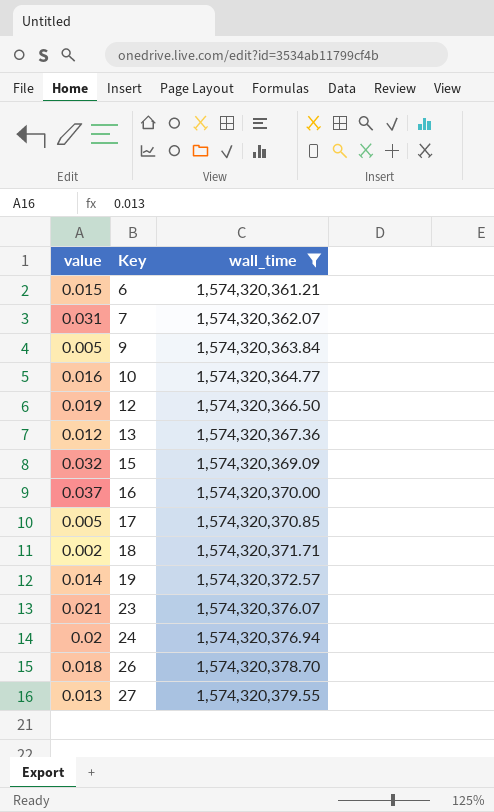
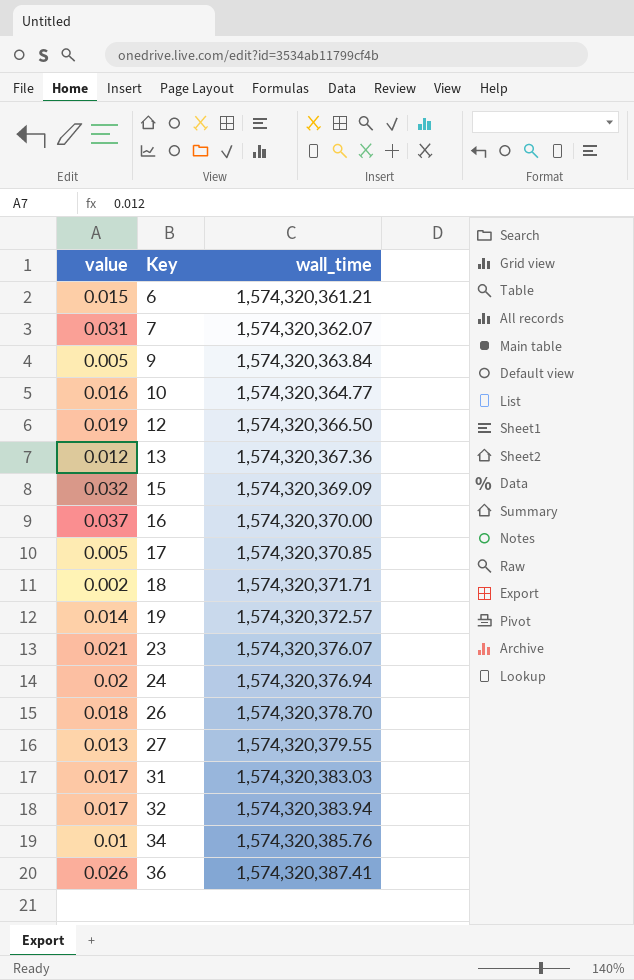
filter: wall_time <= 1,574,320,379.55 -> none

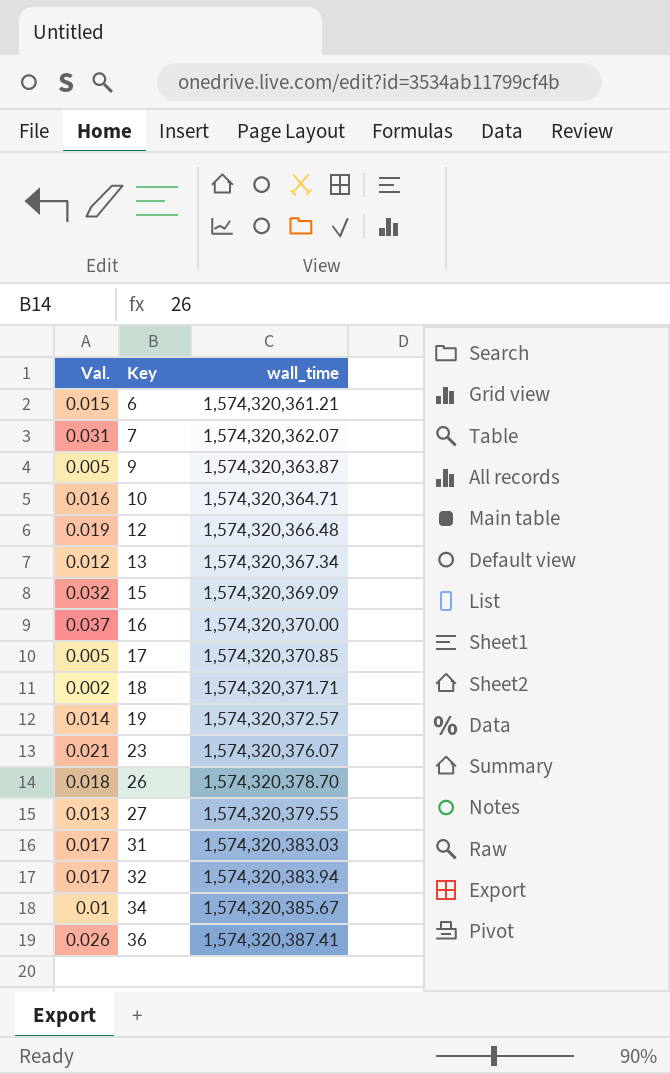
column name: value -> Val.
row 24: 0.02 | 1,574,320,376.94 -> none
9 | wall_time: 1,574,320,363.84 -> 1,574,320,363.87
10 | wall_time: 1,574,320,364.77 -> 1,574,320,364.71
12 | wall_time: 1,574,320,366.50 -> 1,574,320,366.48
13 | wall_time: 1,574,320,367.36 -> 1,574,320,367.34
34 | wall_time: 1,574,320,385.76 -> 1,574,320,385.67

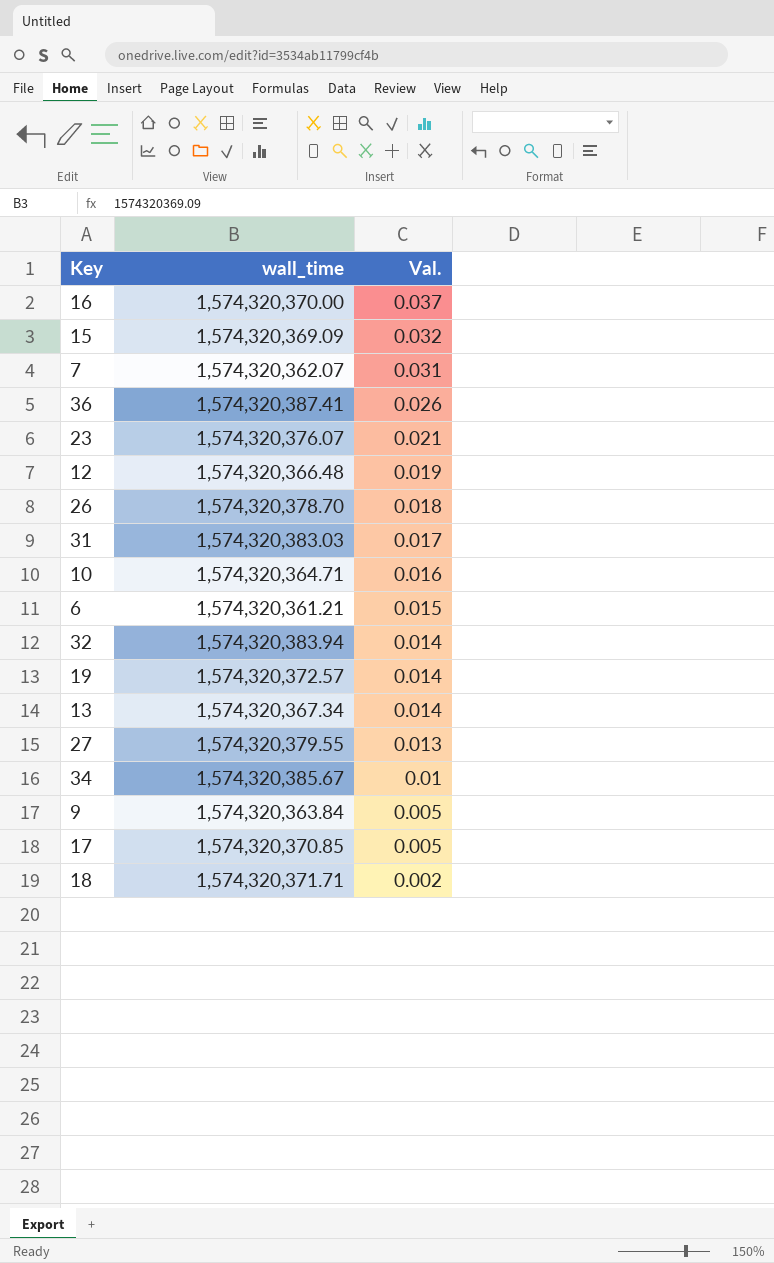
row order: Key ascending -> Val. descending
column Val. | position: 1 -> 3
32 | Val.: 0.017 -> 0.014
13 | Val.: 0.012 -> 0.014
9 | wall_time: 1,574,320,363.87 -> 1,574,320,363.84

